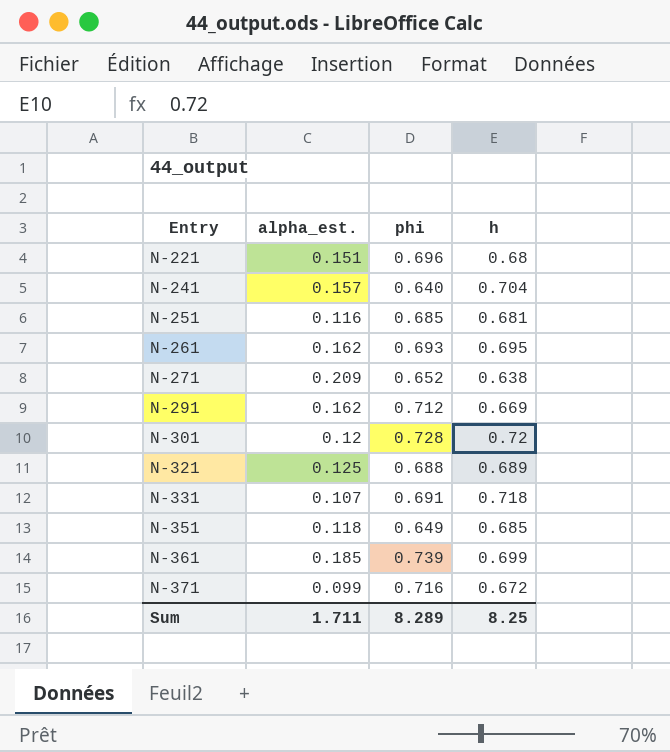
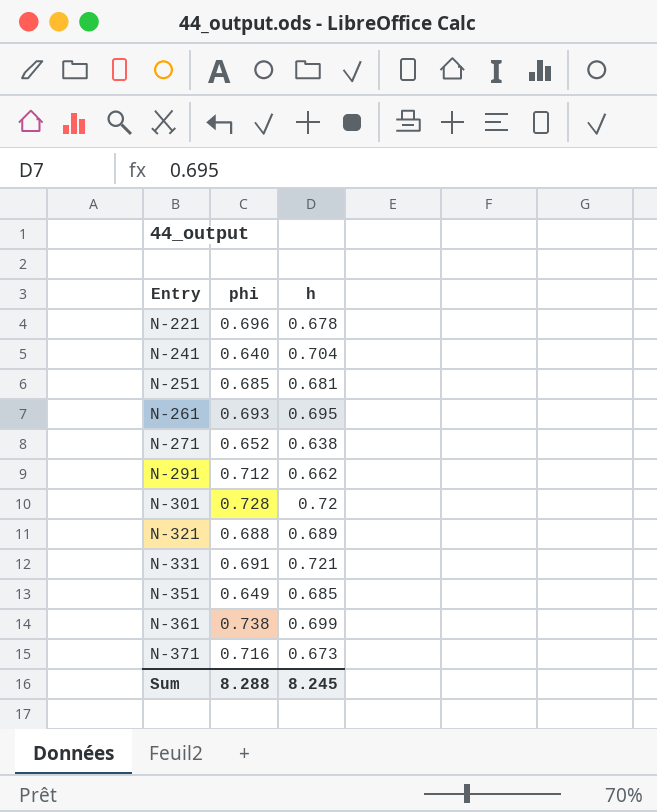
column alpha_est. | position: 2 -> none
N-221 | h: 0.68 -> 0.678
N-291 | h: 0.669 -> 0.662
N-331 | h: 0.718 -> 0.721
N-361 | phi: 0.739 -> 0.738
N-371 | h: 0.672 -> 0.673
Sum | phi: 8.289 -> 8.288
Sum | h: 8.25 -> 8.245

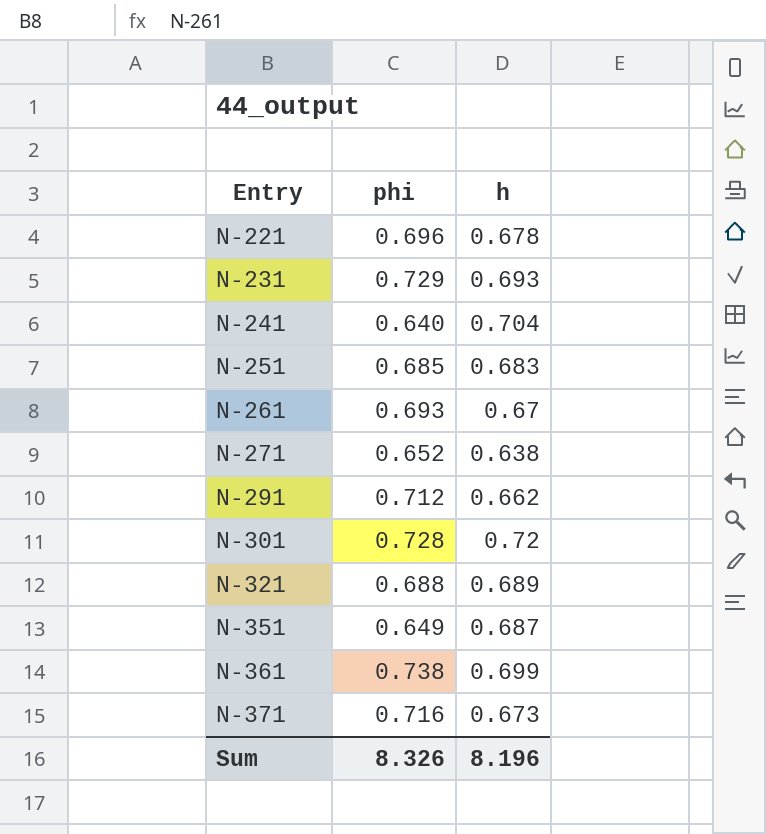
row N-331: 0.691 | 0.721 -> none
row N-231: none -> 0.729 | 0.693
N-251 | h: 0.681 -> 0.683
N-261 | h: 0.695 -> 0.67
N-351 | h: 0.685 -> 0.687
Sum | phi: 8.288 -> 8.326
Sum | h: 8.245 -> 8.196

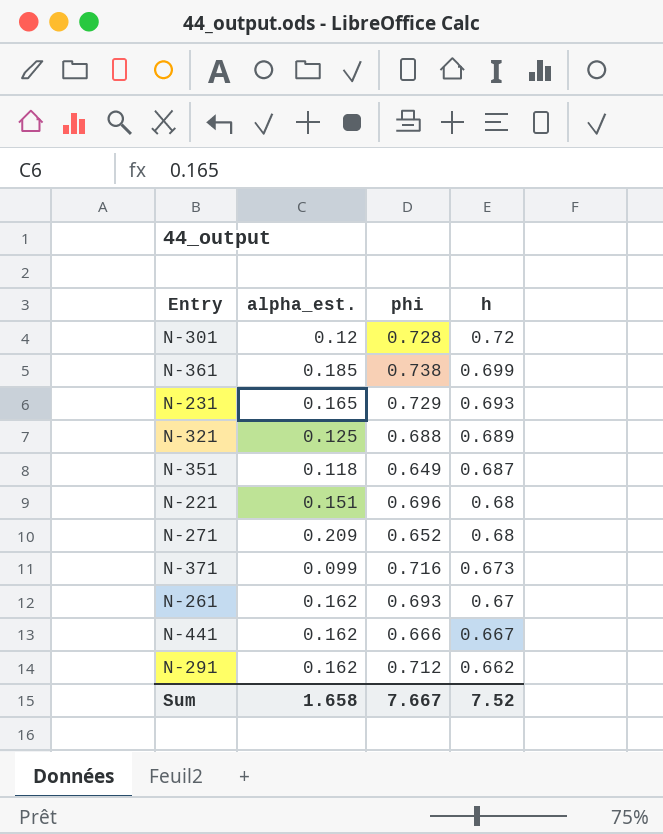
row order: Entry ascending -> h descending
column alpha_est. | position: none -> 2
row N-241: 0.640 | 0.704 -> none
row N-251: 0.685 | 0.683 -> none
N-221 | h: 0.678 -> 0.68
N-271 | h: 0.638 -> 0.68
row N-441: none -> 0.162 | 0.666 | 0.667
Sum | phi: 8.326 -> 7.667
Sum | h: 8.196 -> 7.52

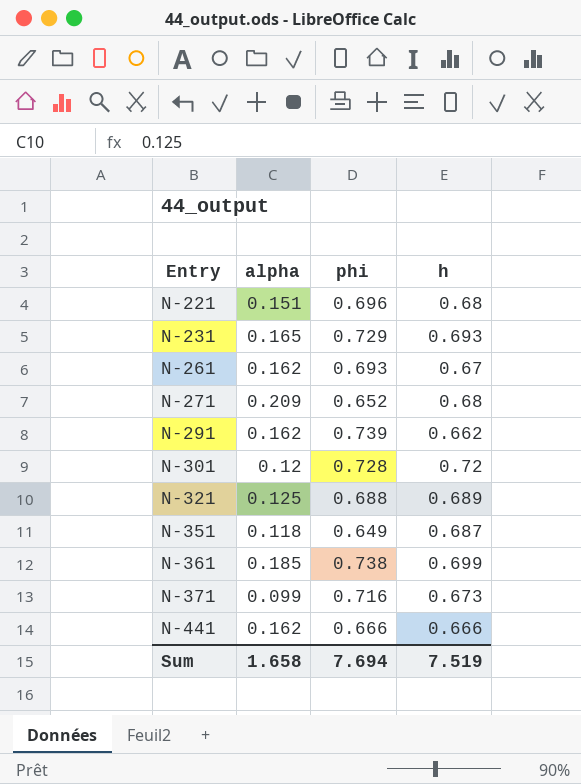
row order: h descending -> Entry ascending
column name: alpha_est. -> alpha
N-291 | phi: 0.712 -> 0.739
N-441 | h: 0.667 -> 0.666
Sum | phi: 7.667 -> 7.694
Sum | h: 7.52 -> 7.519

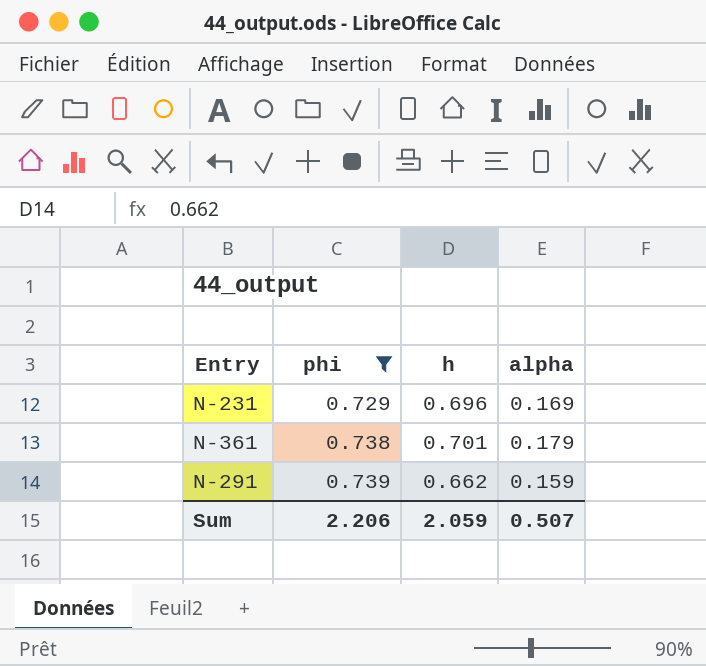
filter: none -> phi >= 0.729
row order: Entry ascending -> phi ascending
column alpha | position: 2 -> 4
N-231 | h: 0.693 -> 0.696
N-231 | alpha: 0.165 -> 0.169
N-361 | h: 0.699 -> 0.701
N-361 | alpha: 0.185 -> 0.179
N-291 | alpha: 0.162 -> 0.159
Sum | phi: 7.694 -> 2.206
Sum | h: 7.519 -> 2.059
Sum | alpha: 1.658 -> 0.507

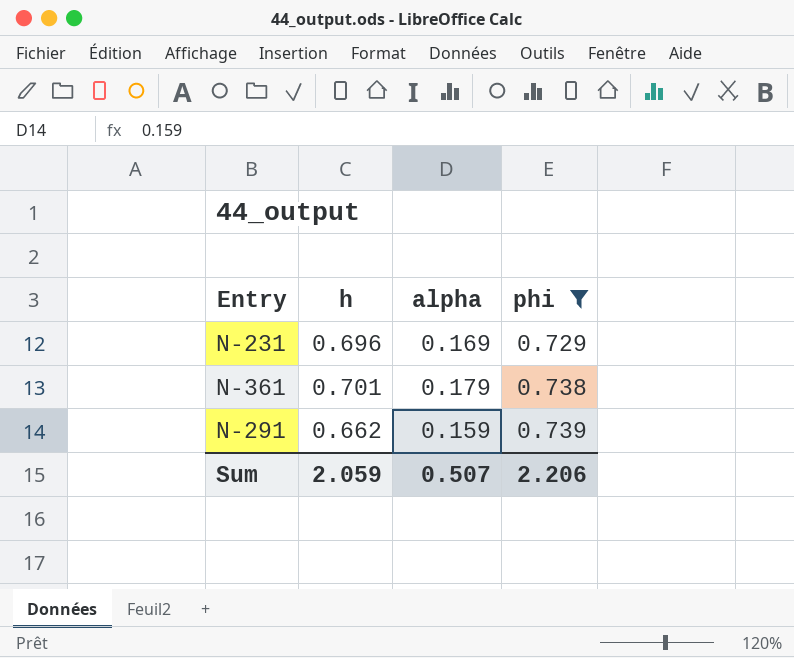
column phi | position: 2 -> 4

